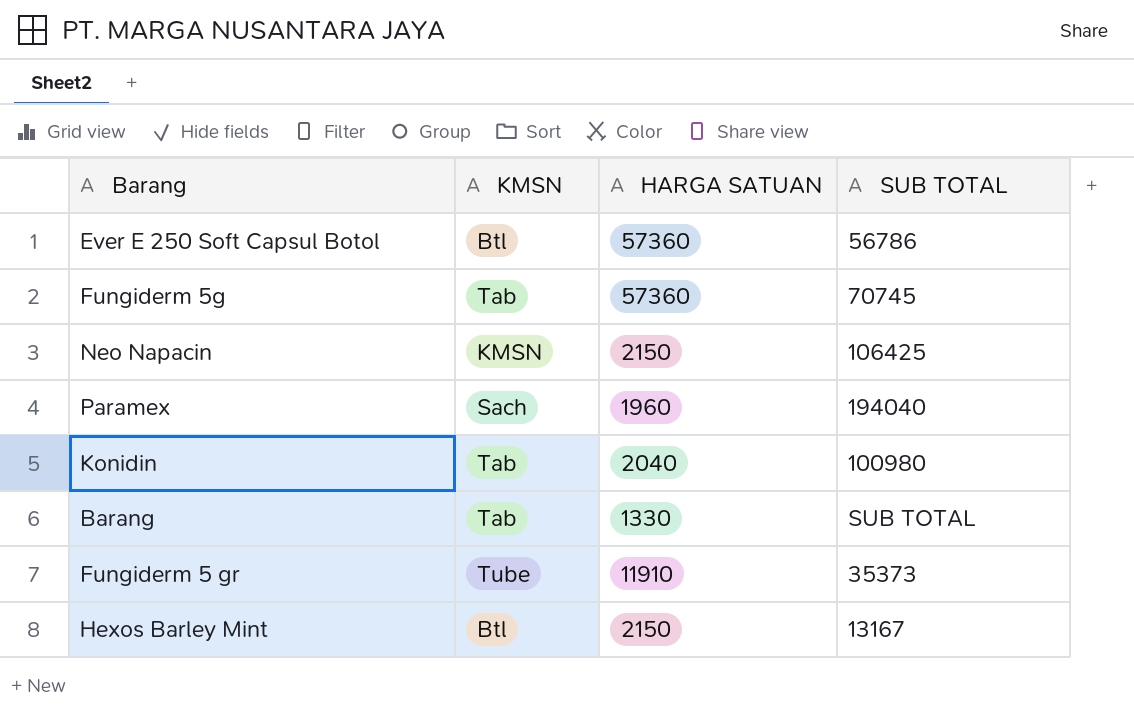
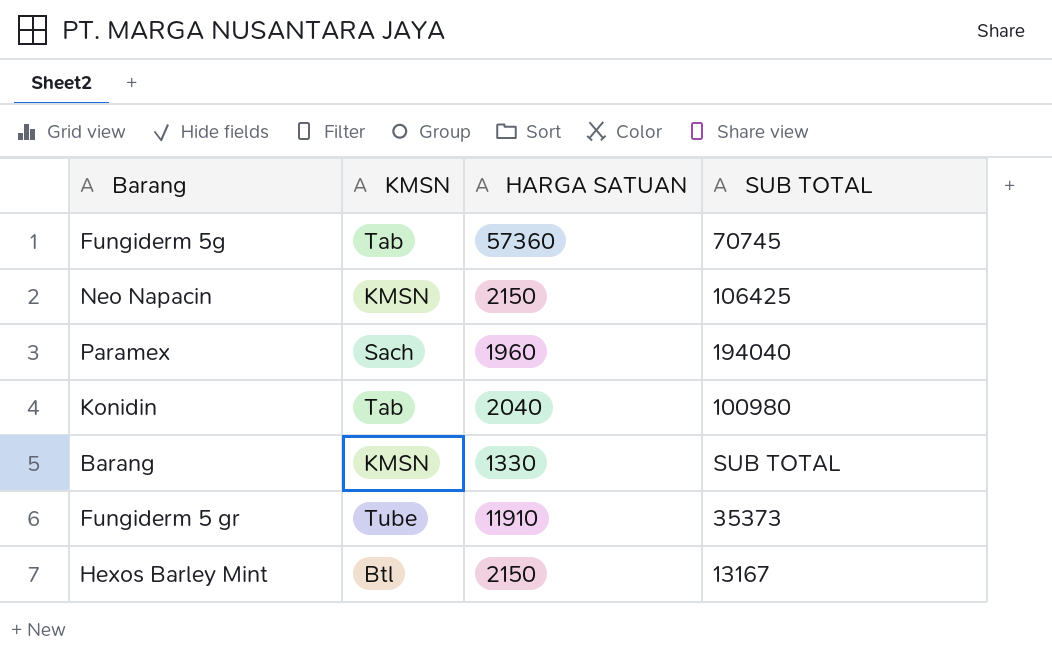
row Ever E 250 Soft Capsul Botol: Btl | 57360 | 56786 -> none
Barang | KMSN: Tab -> KMSN

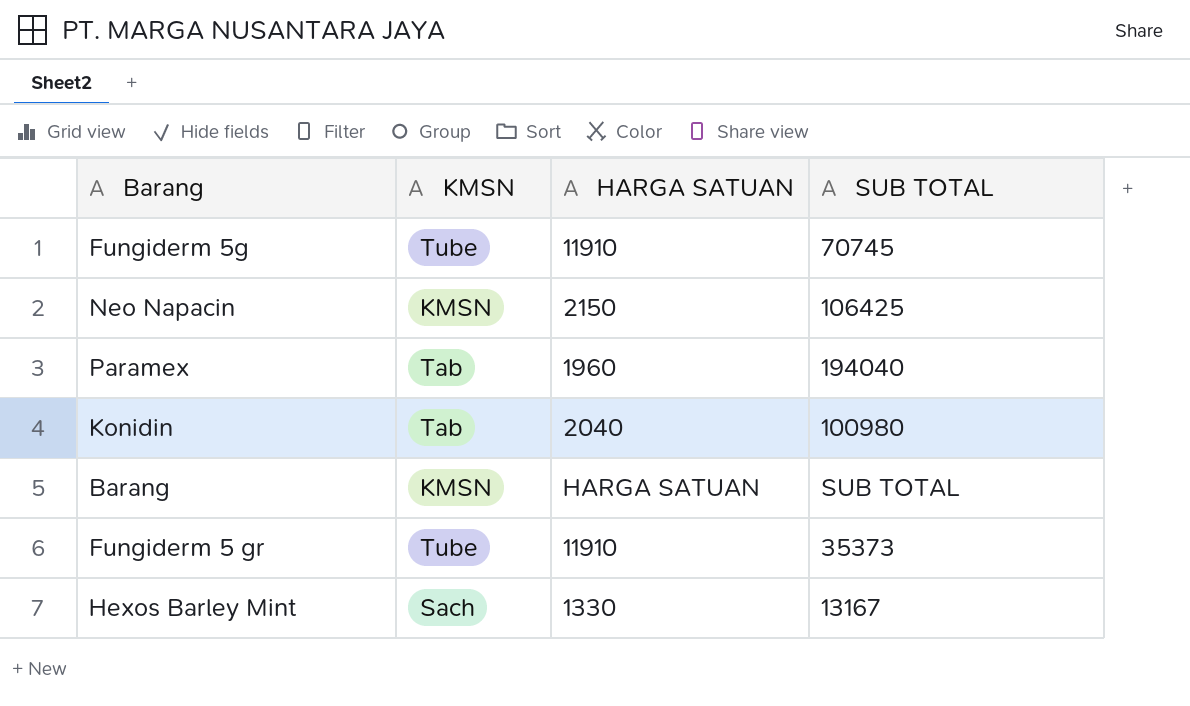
Fungiderm 5g | KMSN: Tab -> Tube
Fungiderm 5g | HARGA SATUAN: 57360 -> 11910
Paramex | KMSN: Sach -> Tab
Barang | HARGA SATUAN: 1330 -> HARGA SATUAN
Hexos Barley Mint | KMSN: Btl -> Sach
Hexos Barley Mint | HARGA SATUAN: 2150 -> 1330

